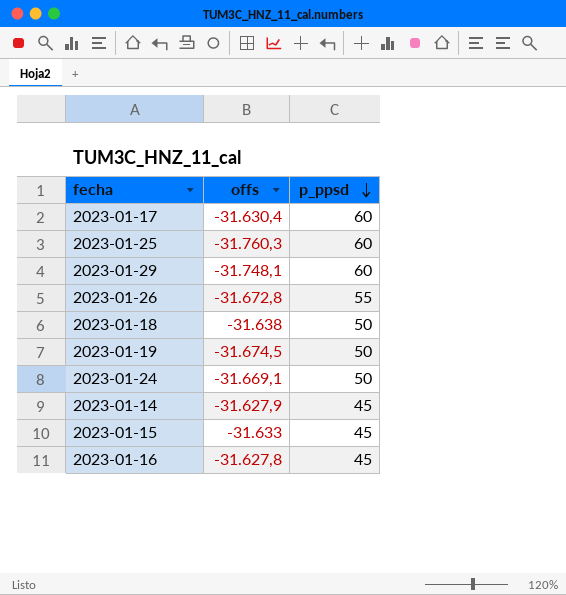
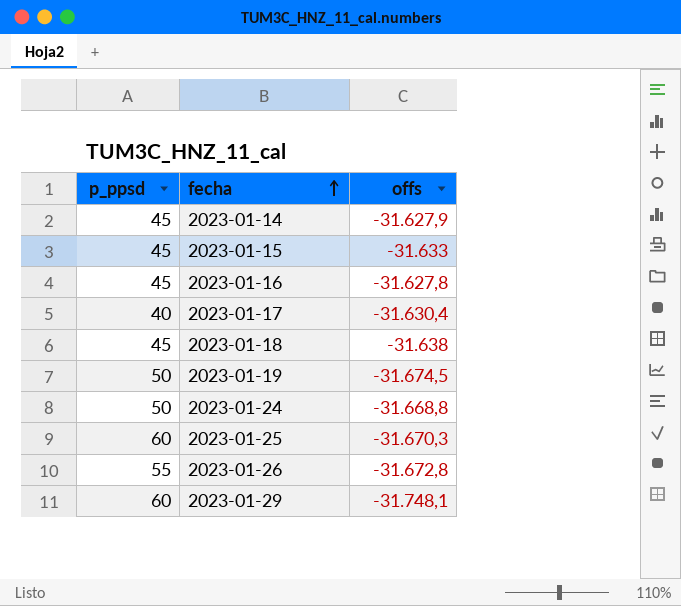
row order: p_ppsd descending -> fecha ascending
column p_ppsd | position: 3 -> 1
2023-01-17 | p_ppsd: 60 -> 40
2023-01-18 | p_ppsd: 50 -> 45
2023-01-24 | offs: -31.669,1 -> -31.668,8
2023-01-25 | offs: -31.760,3 -> -31.670,3

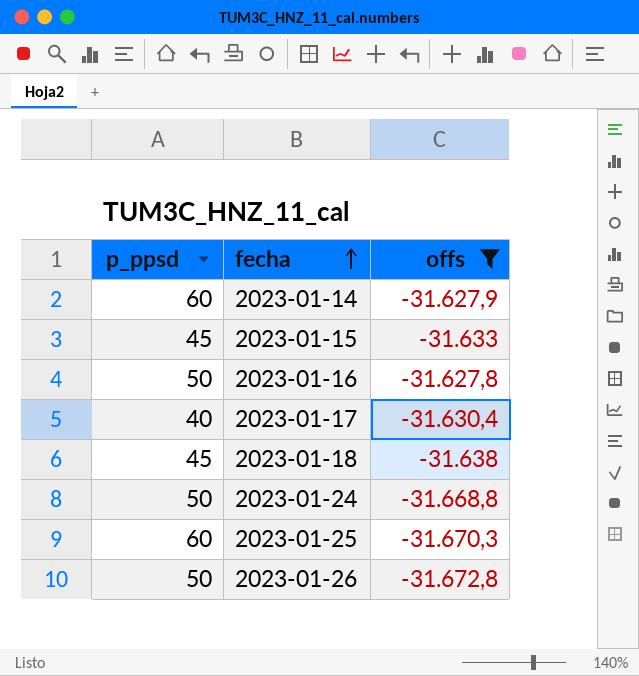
filter: none -> offs >= -31.672,8
2023-01-14 | p_ppsd: 45 -> 60
2023-01-16 | p_ppsd: 45 -> 50
2023-01-26 | p_ppsd: 55 -> 50

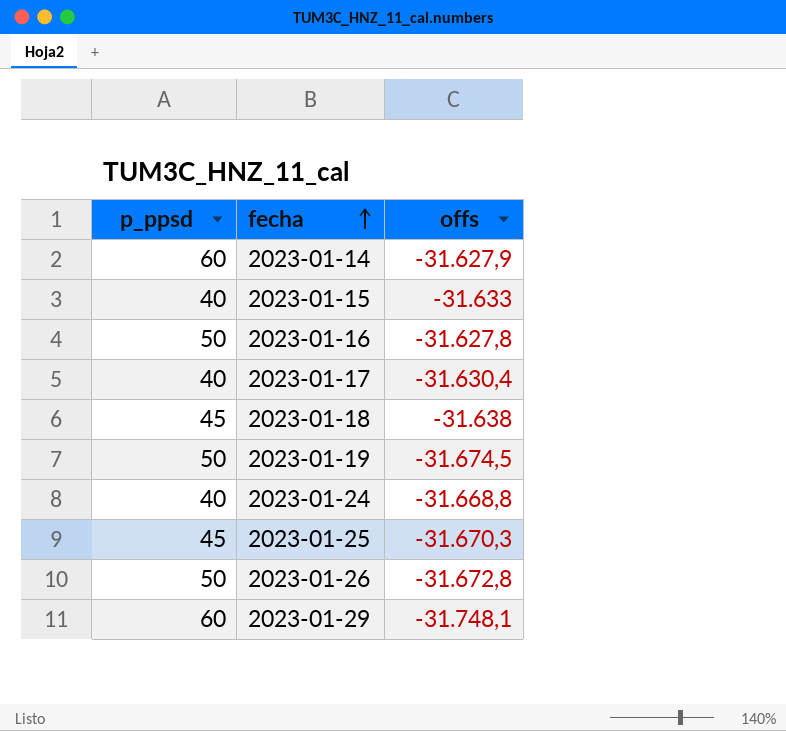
filter: offs >= -31.672,8 -> none
2023-01-15 | p_ppsd: 45 -> 40
2023-01-24 | p_ppsd: 50 -> 40
2023-01-25 | p_ppsd: 60 -> 45

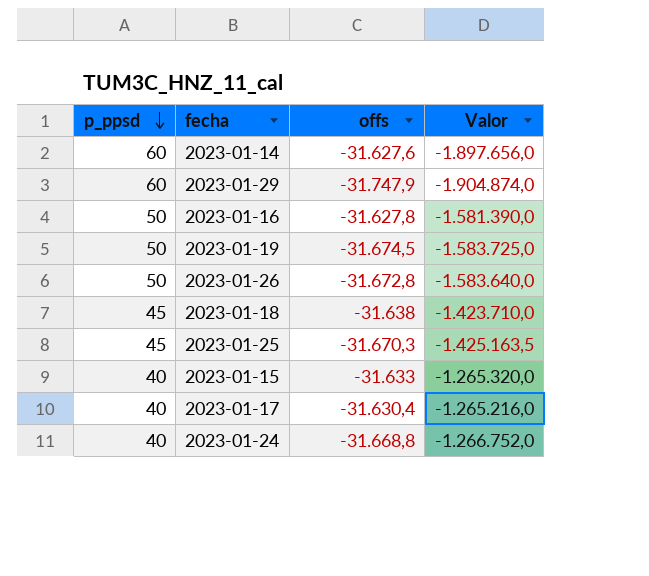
row order: fecha ascending -> p_ppsd descending
column Valor | formula: none -> [p_ppsd] * [offs]
2023-01-14 | offs: -31.627,9 -> -31.627,6
2023-01-29 | offs: -31.748,1 -> -31.747,9

